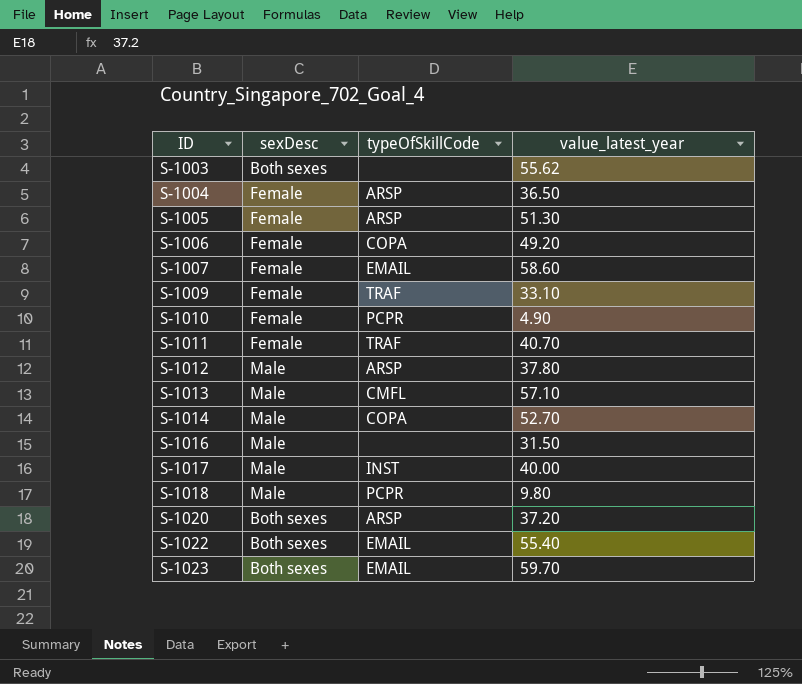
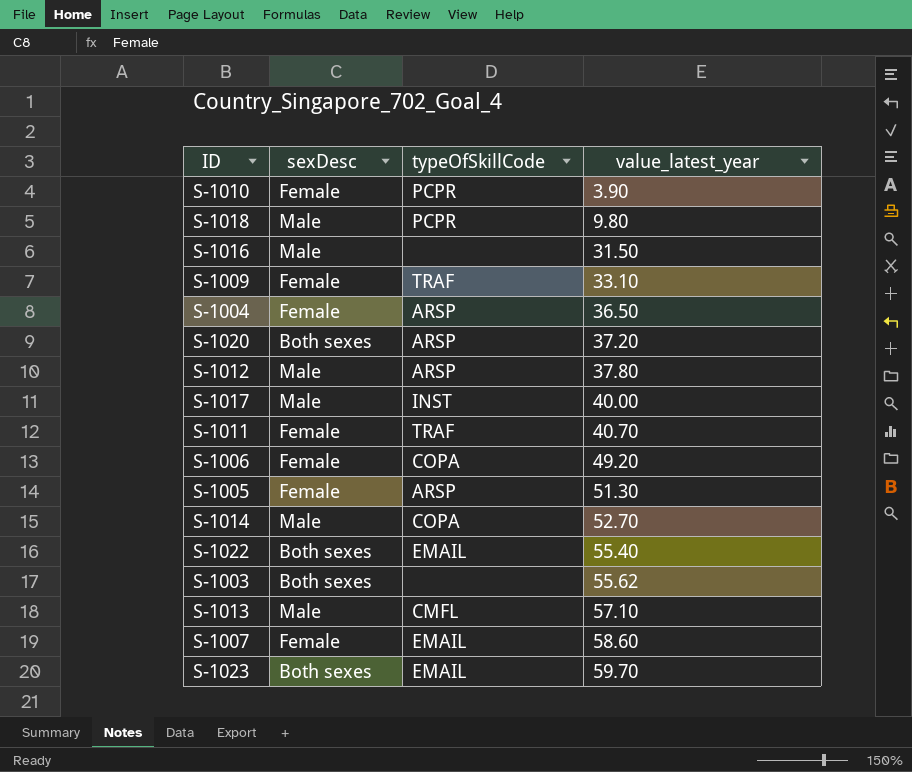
row order: ID ascending -> value_latest_year ascending
S-1010 | value_latest_year: 4.90 -> 3.90

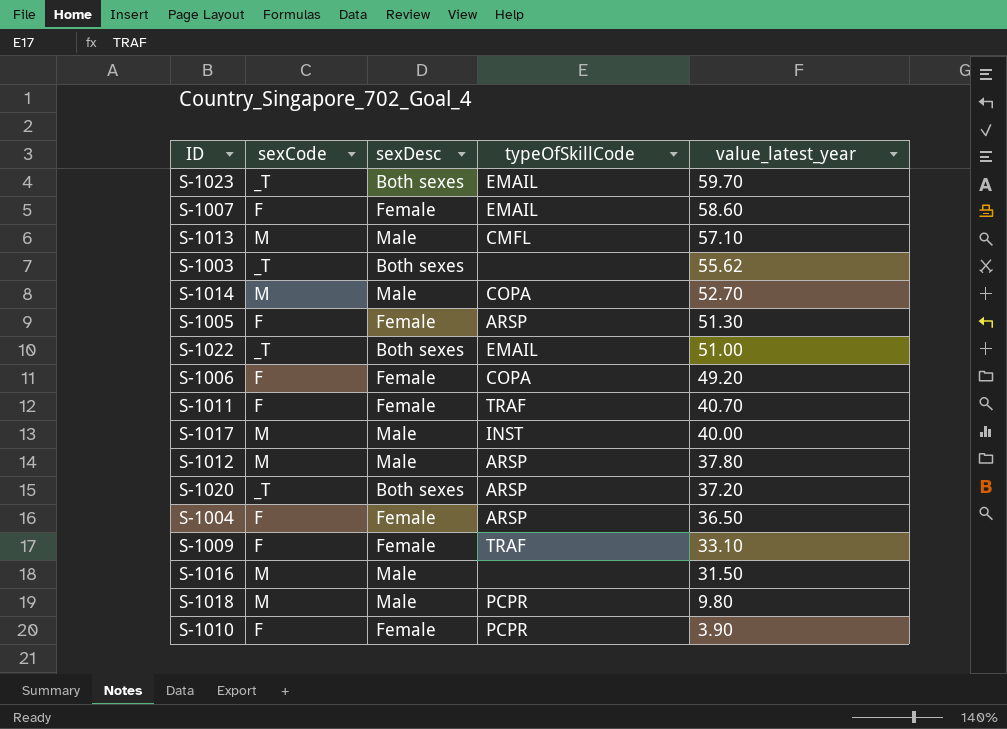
row order: value_latest_year ascending -> value_latest_year descending
column sexCode | position: none -> 2
S-1022 | value_latest_year: 55.40 -> 51.00

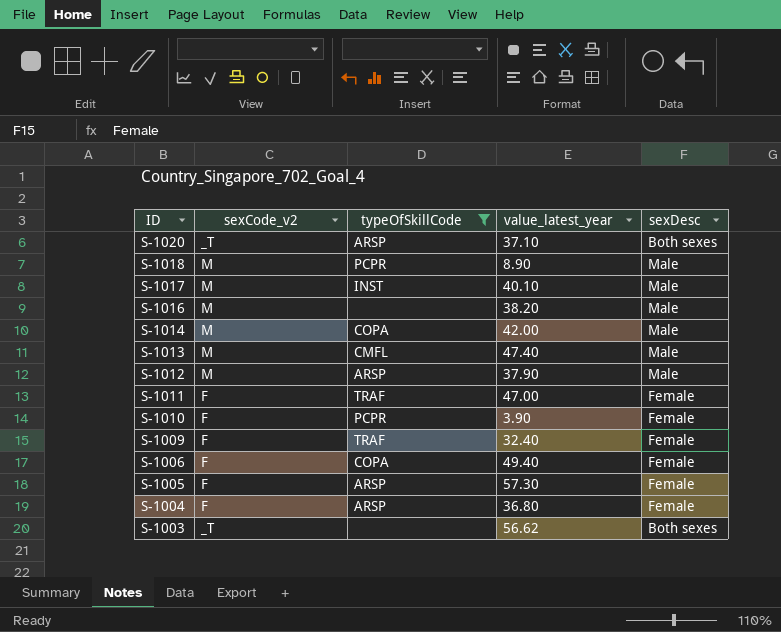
filter: none -> typeOfSkillCode != EMAIL
row order: value_latest_year descending -> ID descending
column name: sexCode -> sexCode_v2
column sexDesc | position: 3 -> 5
S-1020 | value_latest_year: 37.20 -> 37.10
S-1018 | value_latest_year: 9.80 -> 8.90
S-1017 | value_latest_year: 40.00 -> 40.10
S-1016 | value_latest_year: 31.50 -> 38.20
S-1014 | value_latest_year: 52.70 -> 42.00
S-1013 | value_latest_year: 57.10 -> 47.40
S-1012 | value_latest_year: 37.80 -> 37.90
S-1011 | value_latest_year: 40.70 -> 47.00
S-1009 | value_latest_year: 33.10 -> 32.40
S-1006 | value_latest_year: 49.20 -> 49.40
S-1005 | value_latest_year: 51.30 -> 57.30
S-1004 | value_latest_year: 36.50 -> 36.80
S-1003 | value_latest_year: 55.62 -> 56.62

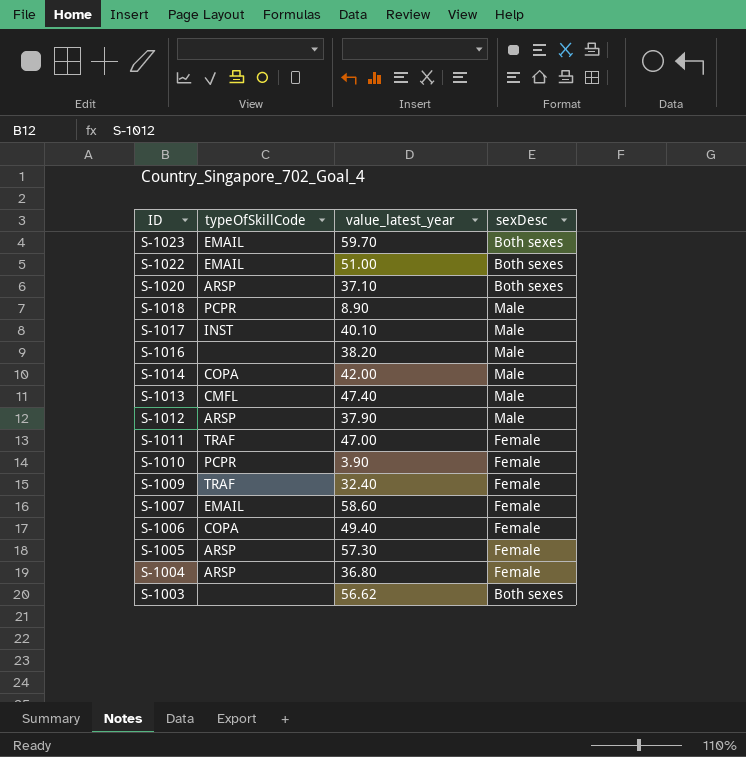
filter: typeOfSkillCode != EMAIL -> none
column sexCode_v2 | position: 2 -> none

